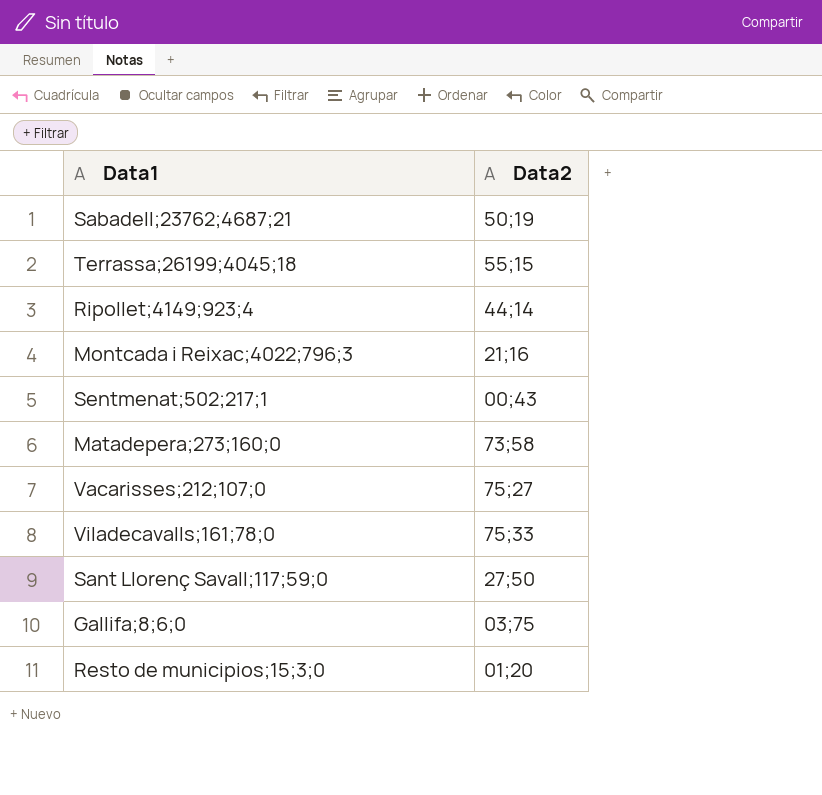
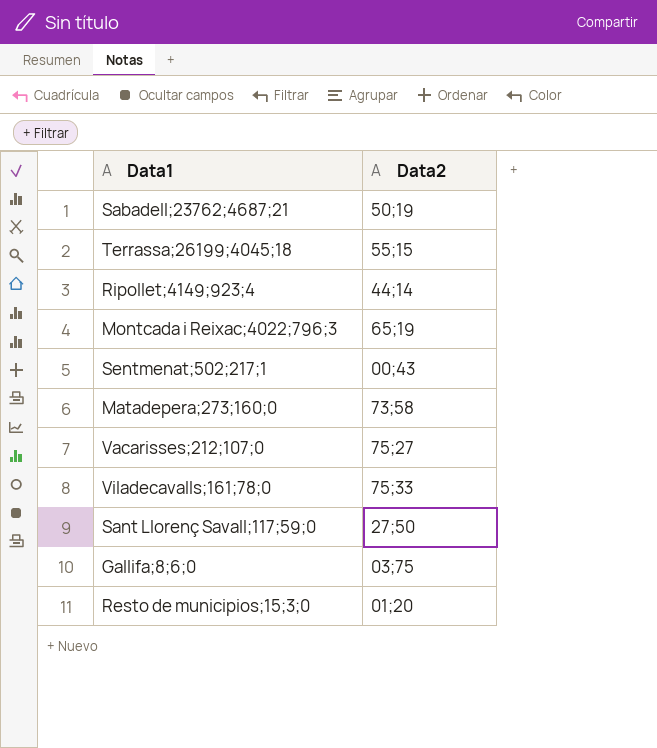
Montcada i Reixac;4022;796;3 | Data2: 21;16 -> 65;19

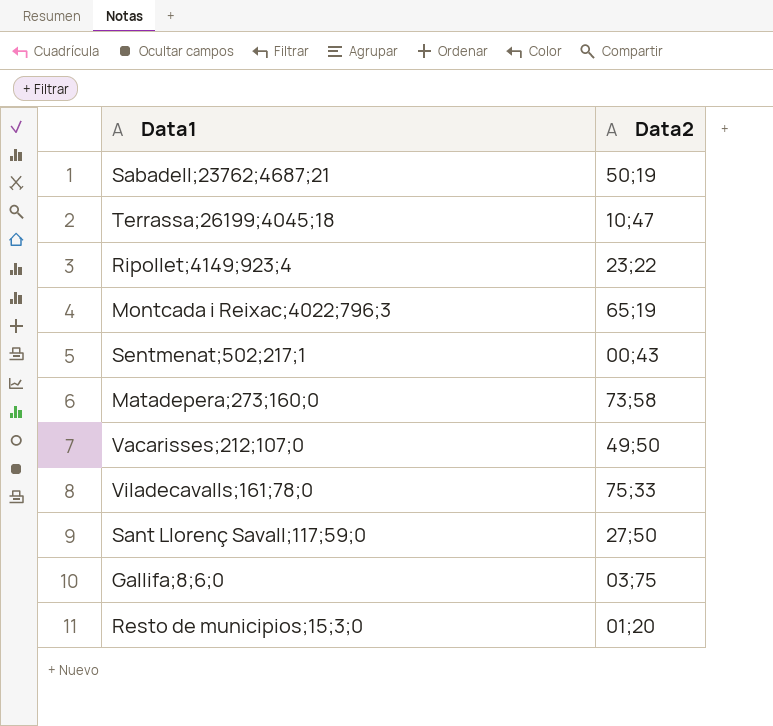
Terrassa;26199;4045;18 | Data2: 55;15 -> 10;47
Ripollet;4149;923;4 | Data2: 44;14 -> 23;22
Vacarisses;212;107;0 | Data2: 75;27 -> 49;50

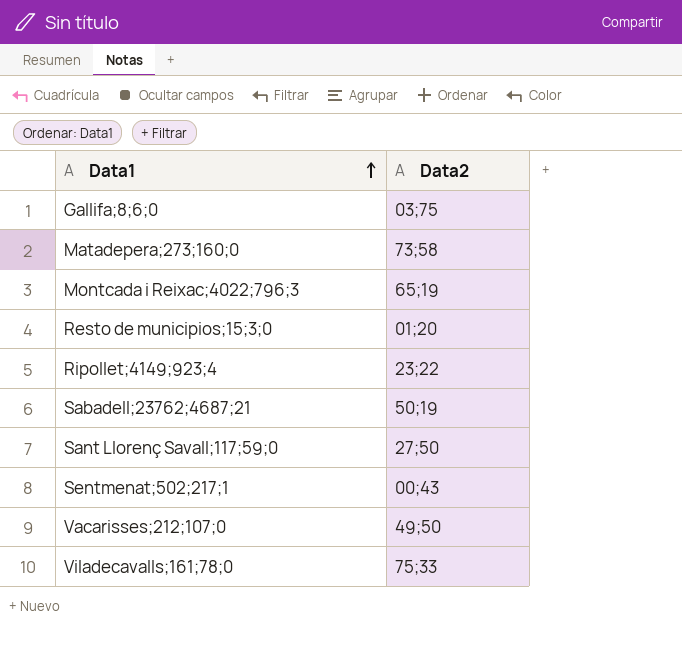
row order: none -> Data1 ascending
row Terrassa;26199;4045;18: 10;47 -> none

